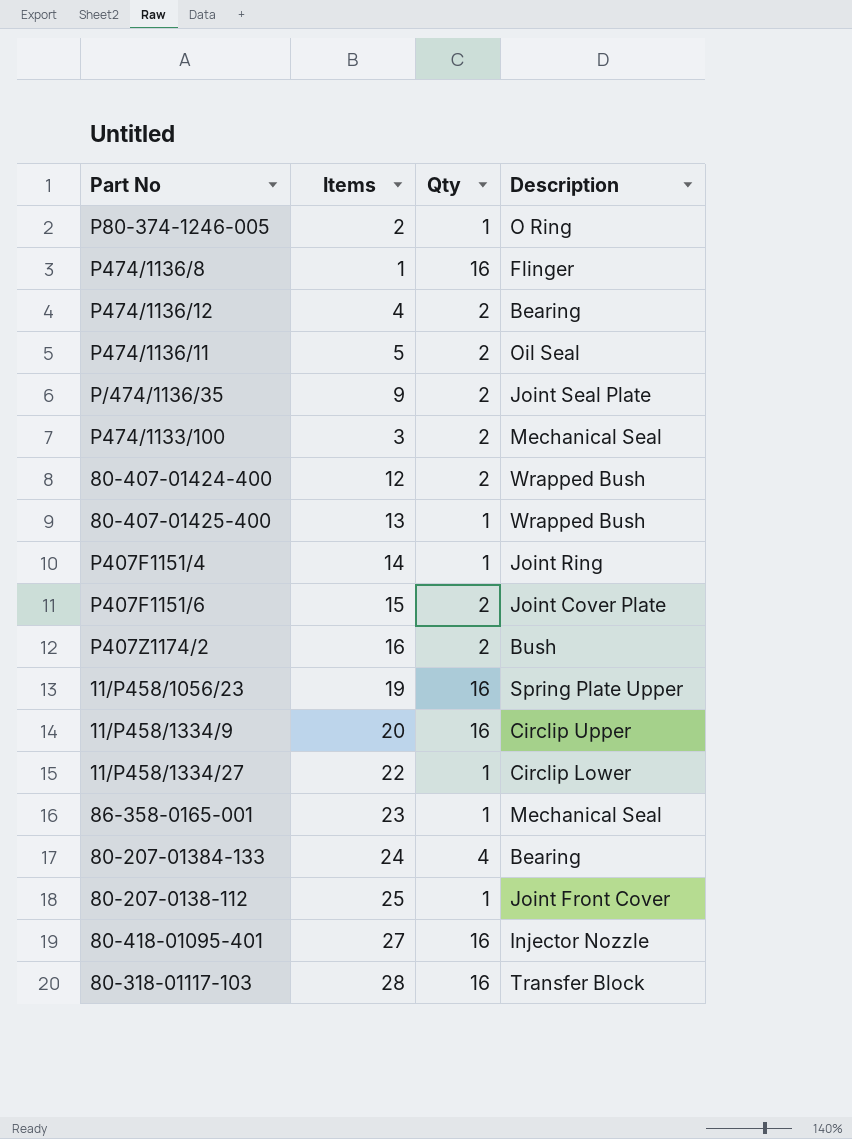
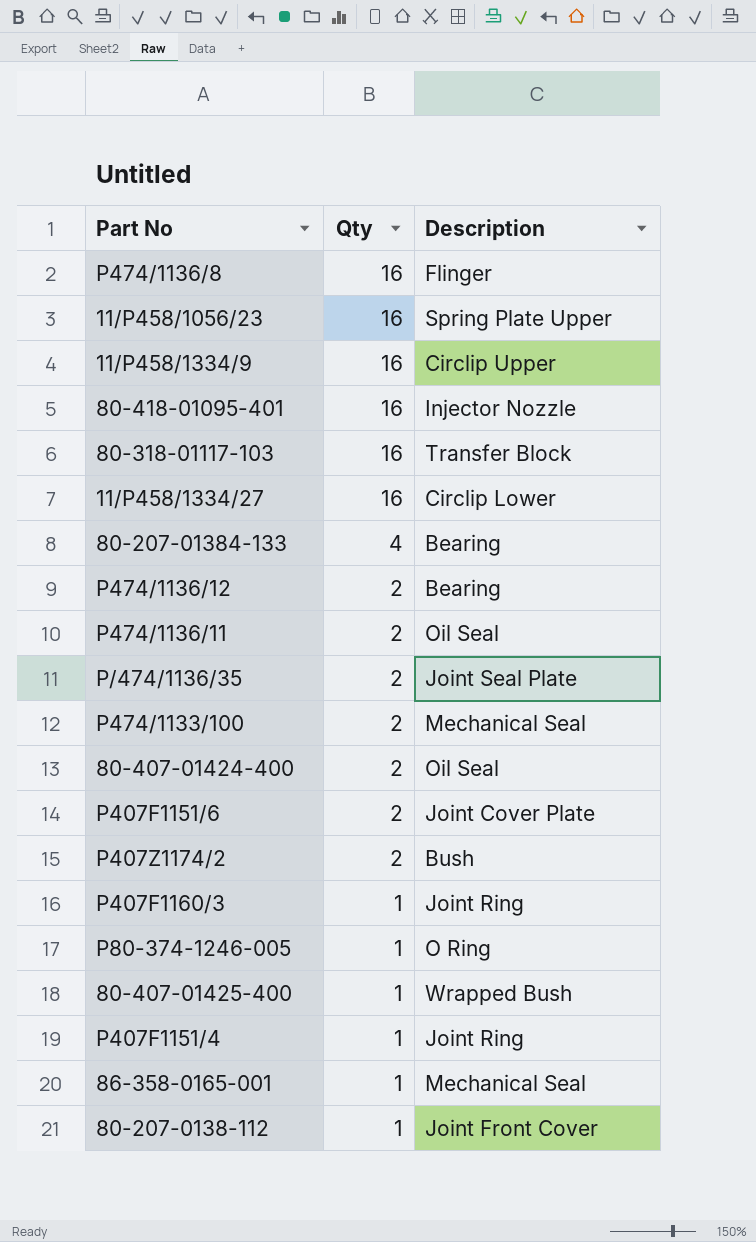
row order: none -> Qty descending
column Items | position: 2 -> none
11/P458/1334/27 | Qty: 1 -> 16
80-407-01424-400 | Description: Wrapped Bush -> Oil Seal
row P407F1160/3: none -> 1 | Joint Ring

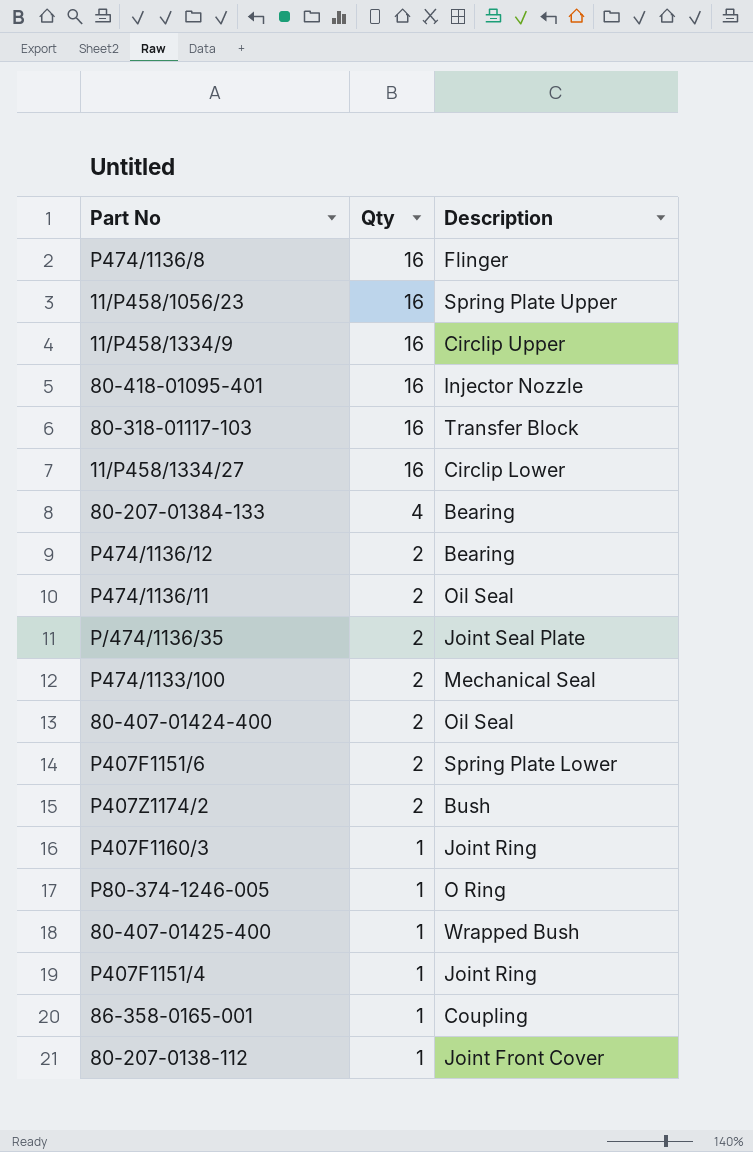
P407F1151/6 | Description: Joint Cover Plate -> Spring Plate Lower
86-358-0165-001 | Description: Mechanical Seal -> Coupling

